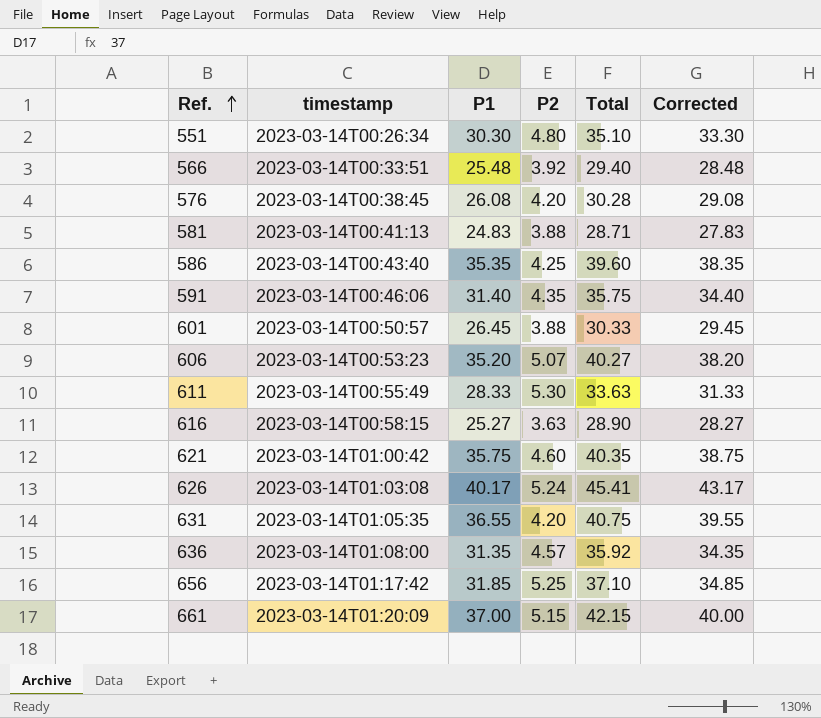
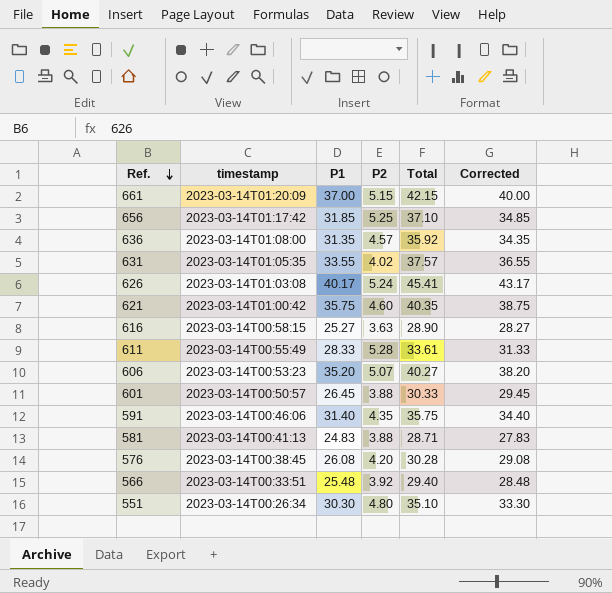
row order: Ref. ascending -> Ref. descending
row 586: 2023-03-14T00:43:40 | 35.35 | 4.25 | 39.60 | 38.35 -> none
631 | P1: 36.55 -> 33.55
631 | P2: 4.20 -> 4.02
631 | Total: 40.75 -> 37.57
631 | Corrected: 39.55 -> 36.55
611 | P2: 5.30 -> 5.28
611 | Total: 33.63 -> 33.61

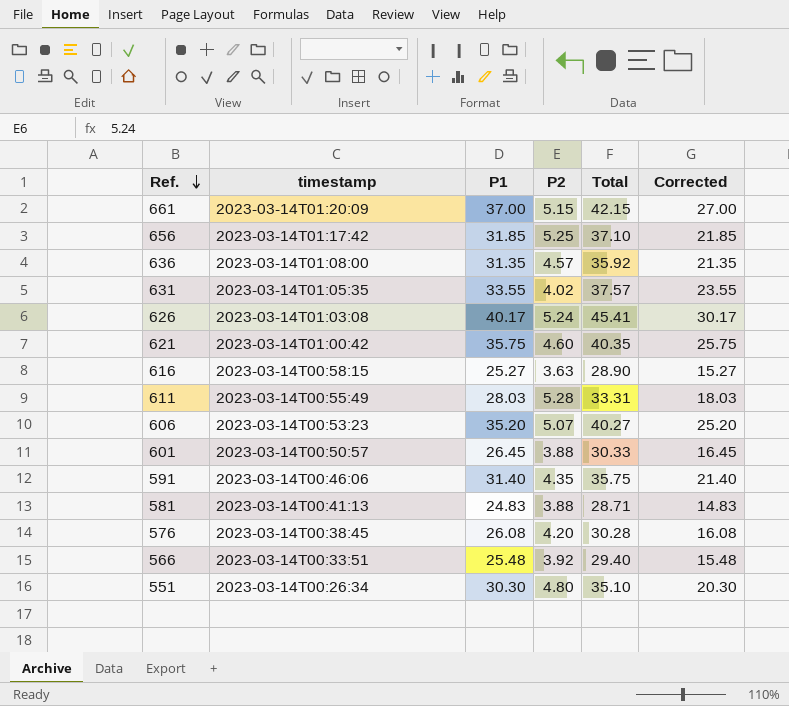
column Corrected | formula: [P1] + 3 -> [P1] - 10
611 | P1: 28.33 -> 28.03
611 | Total: 33.61 -> 33.31

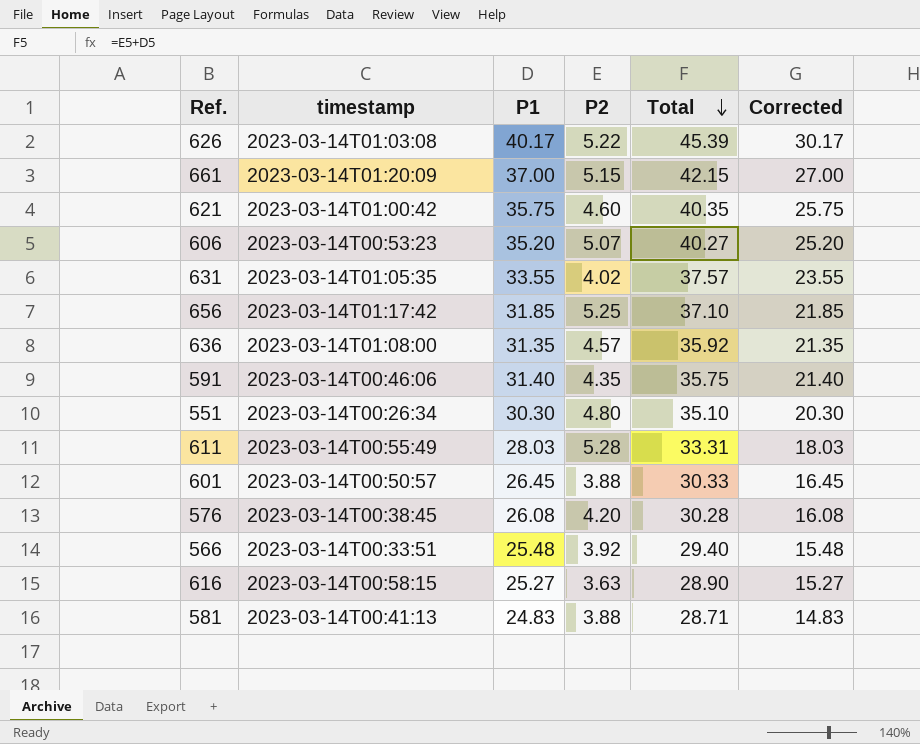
row order: Ref. descending -> Total descending
626 | P2: 5.24 -> 5.22
626 | Total: 45.41 -> 45.39

